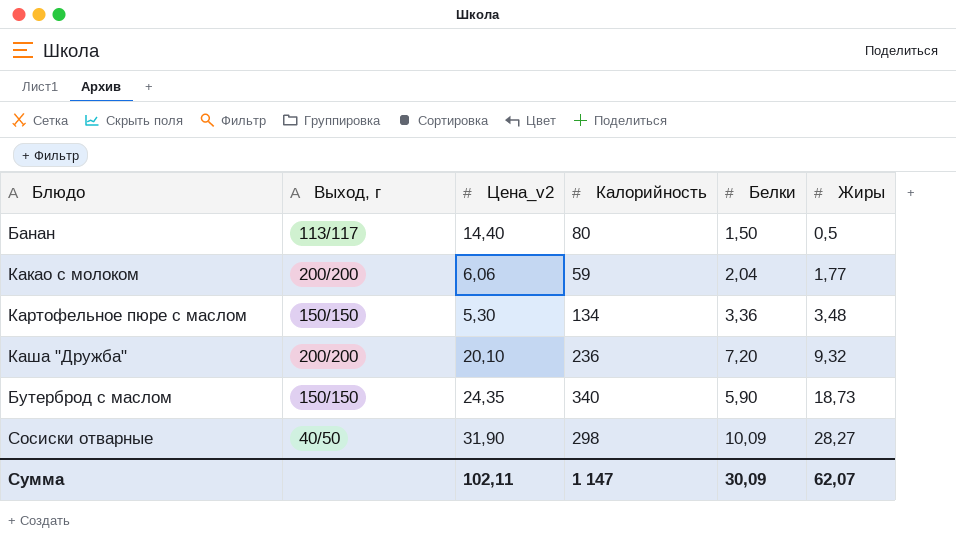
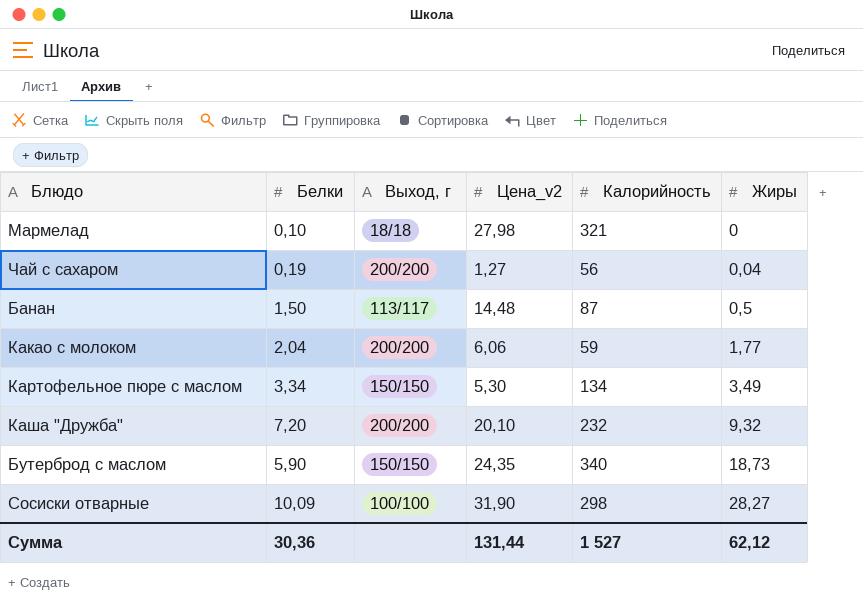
column Белки | position: 5 -> 2
row Мармелад: none -> 0,10 | 18/18 | 27,98 | 321 | 0
row Чай с сахаром: none -> 0,19 | 200/200 | 1,27 | 56 | 0,04
Банан | Цена_v2: 14,40 -> 14,48
Банан | Калорийность: 80 -> 87
Картофельное пюре с маслом | Белки: 3,36 -> 3,34
Картофельное пюре с маслом | Жиры: 3,48 -> 3,49
Каша "Дружба" | Калорийность: 236 -> 232
Сосиски отварные | Выход, г: 40/50 -> 100/100
Сумма | Белки: 30,09 -> 30,36
Сумма | Цена_v2: 102,11 -> 131,44
Сумма | Калорийность: 1 147 -> 1 527
Сумма | Жиры: 62,07 -> 62,12

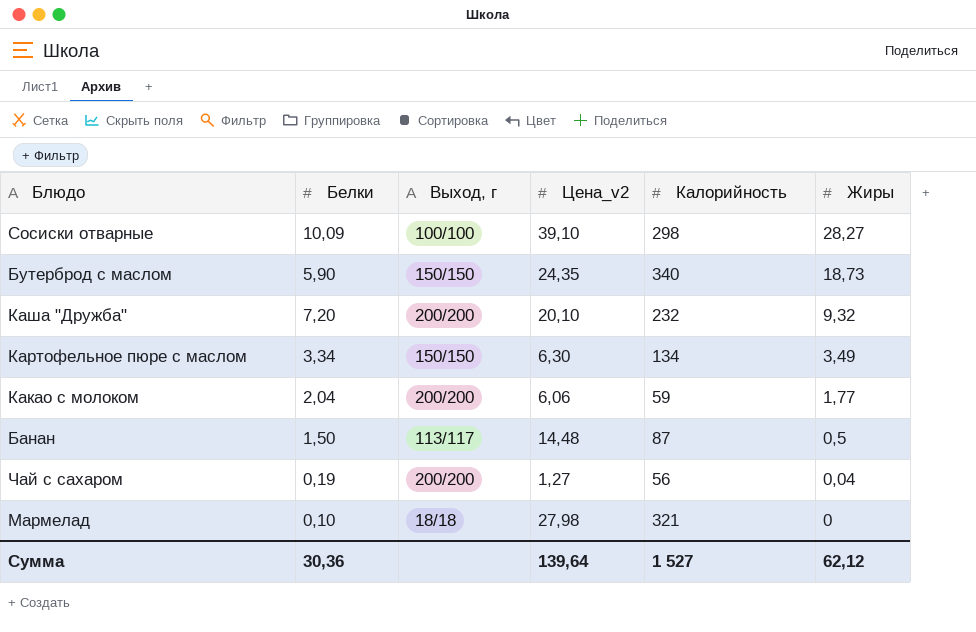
row order: Жиры ascending -> Жиры descending
Сосиски отварные | Цена_v2: 31,90 -> 39,10
Картофельное пюре с маслом | Цена_v2: 5,30 -> 6,30
Сумма | Цена_v2: 131,44 -> 139,64

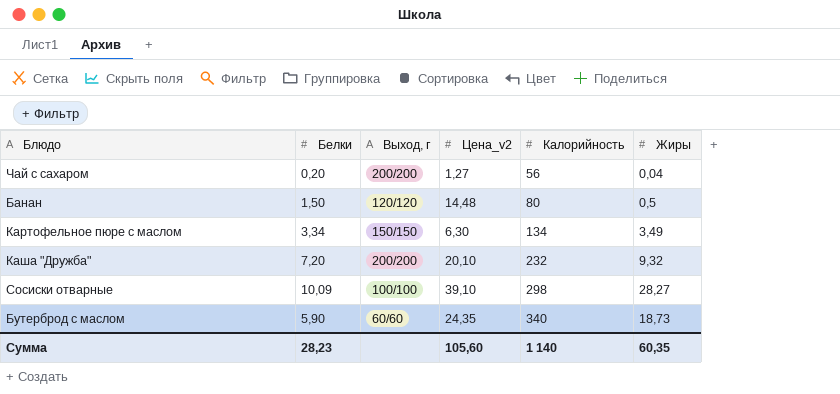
row order: Жиры descending -> Калорийность ascending
row Какао с молоком: 2,04 | 200/200 | 6,06 | 59 | 1,77 -> none
row Мармелад: 0,10 | 18/18 | 27,98 | 321 | 0 -> none
Чай с сахаром | Белки: 0,19 -> 0,20
Банан | Выход, г: 113/117 -> 120/120
Банан | Калорийность: 87 -> 80
Бутерброд с маслом | Выход, г: 150/150 -> 60/60
Сумма | Белки: 30,36 -> 28,23
Сумма | Цена_v2: 139,64 -> 105,60
Сумма | Калорийность: 1 527 -> 1 140
Сумма | Жиры: 62,12 -> 60,35

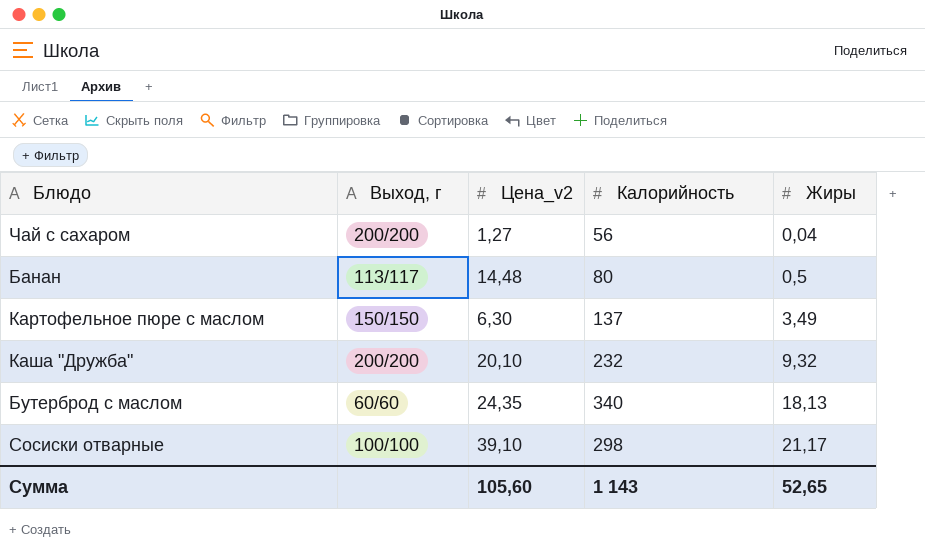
row order: Калорийность ascending -> Жиры ascending
column Белки | position: 2 -> none
Банан | Выход, г: 120/120 -> 113/117
Картофельное пюре с маслом | Калорийность: 134 -> 137
Бутерброд с маслом | Жиры: 18,73 -> 18,13
Сосиски отварные | Жиры: 28,27 -> 21,17
Сумма | Калорийность: 1 140 -> 1 143
Сумма | Жиры: 60,35 -> 52,65

